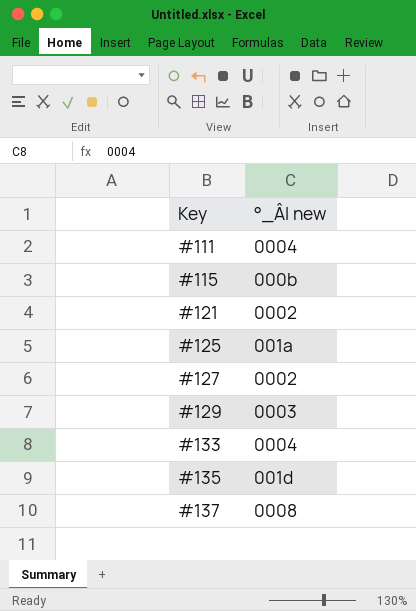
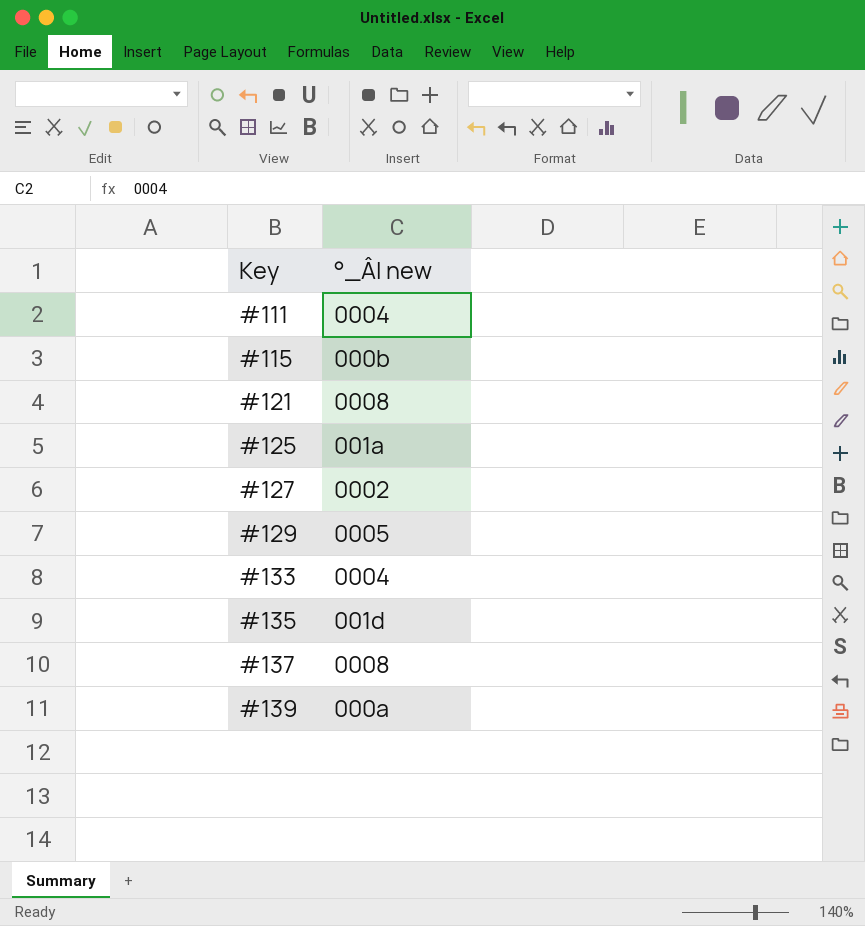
#121 | °_ÂI new: 0002 -> 0008
#129 | °_ÂI new: 0003 -> 0005
row #139: none -> 000a

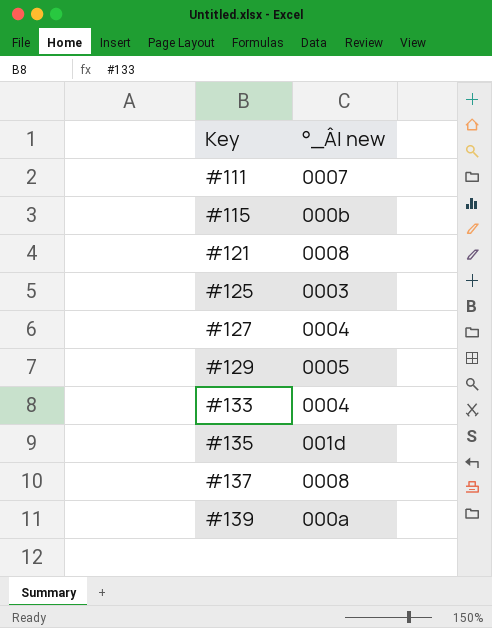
#111 | °_ÂI new: 0004 -> 0007
#125 | °_ÂI new: 001a -> 0003
#127 | °_ÂI new: 0002 -> 0004

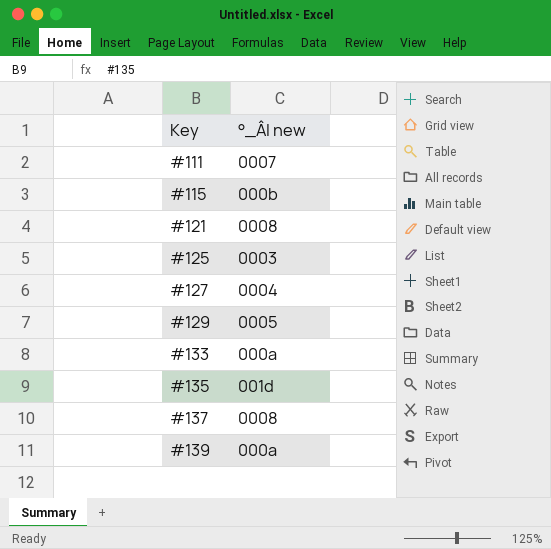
#133 | °_ÂI new: 0004 -> 000a

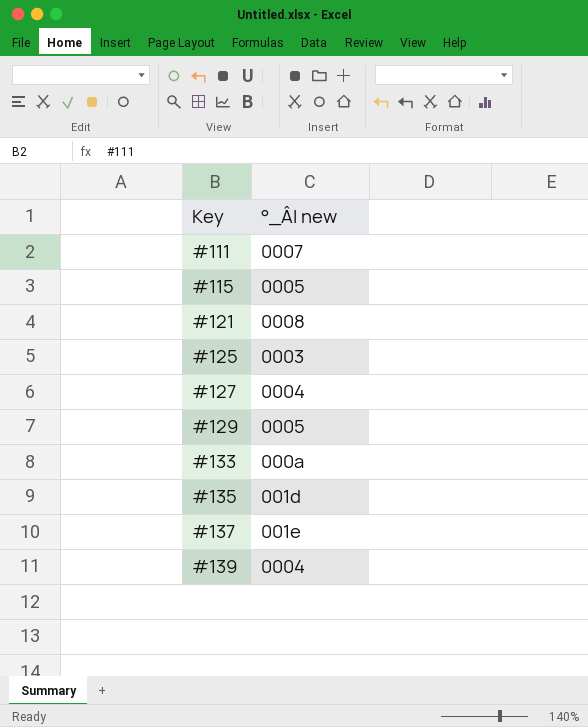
#115 | °_ÂI new: 000b -> 0005
#137 | °_ÂI new: 0008 -> 001e
#139 | °_ÂI new: 000a -> 0004

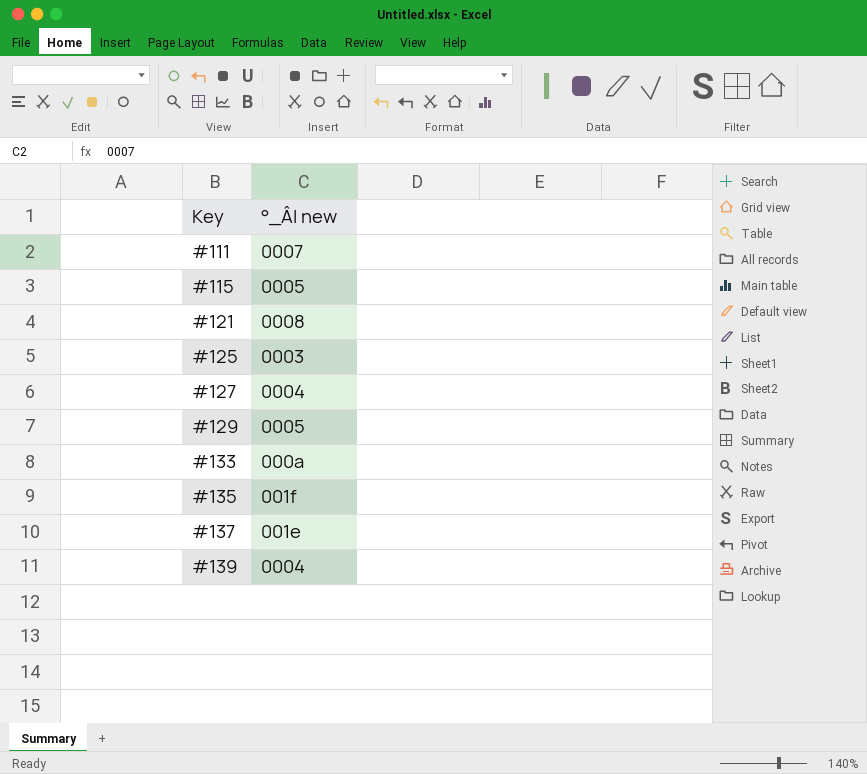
#135 | °_ÂI new: 001d -> 001f

